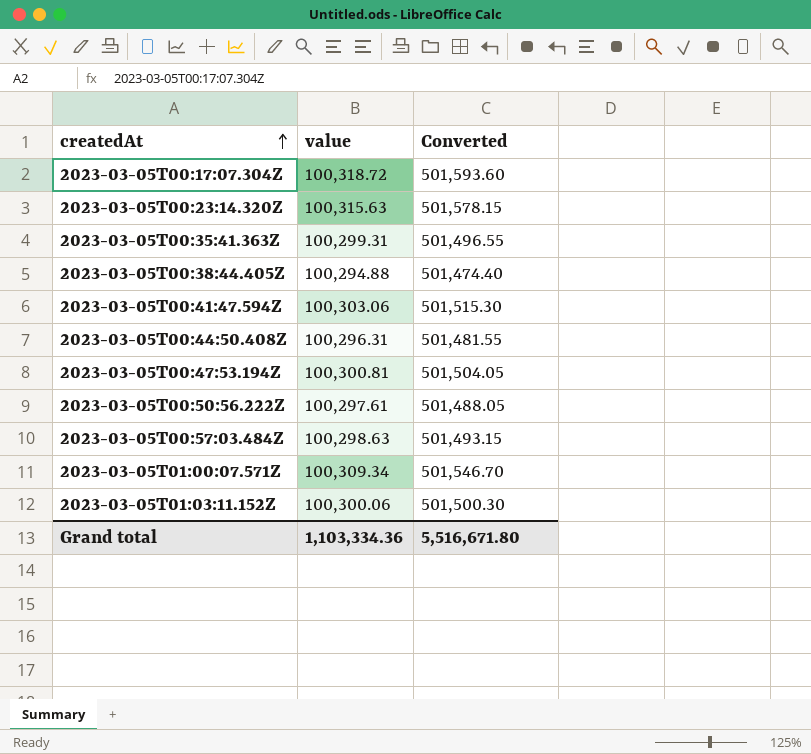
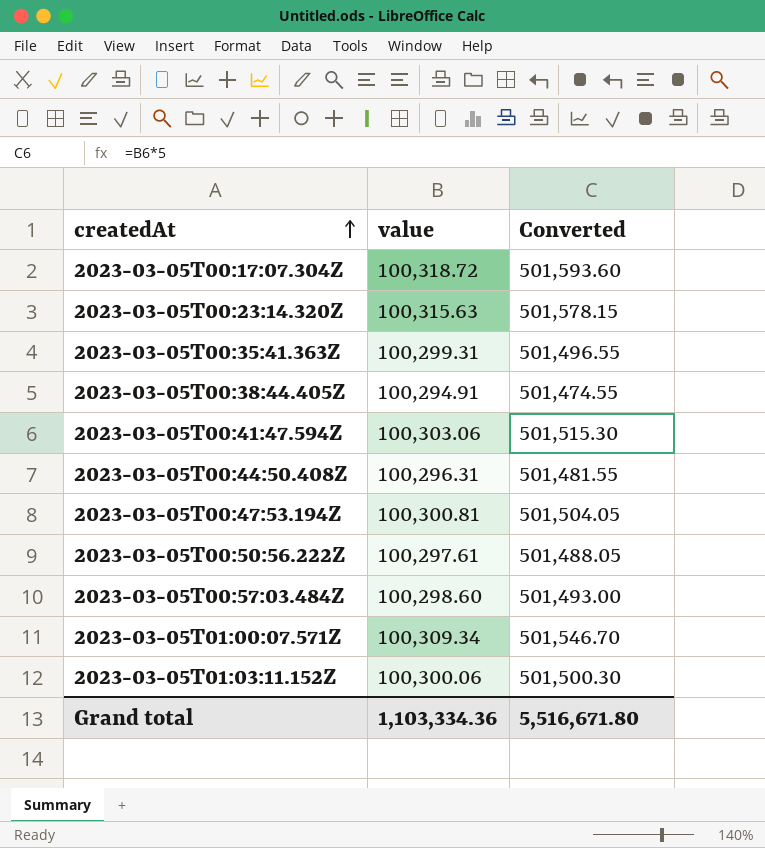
2023-03-05T00:38:44.405Z | value: 100,294.88 -> 100,294.91
2023-03-05T00:38:44.405Z | Converted: 501,474.40 -> 501,474.55
2023-03-05T00:57:03.484Z | value: 100,298.63 -> 100,298.60
2023-03-05T00:57:03.484Z | Converted: 501,493.15 -> 501,493.00

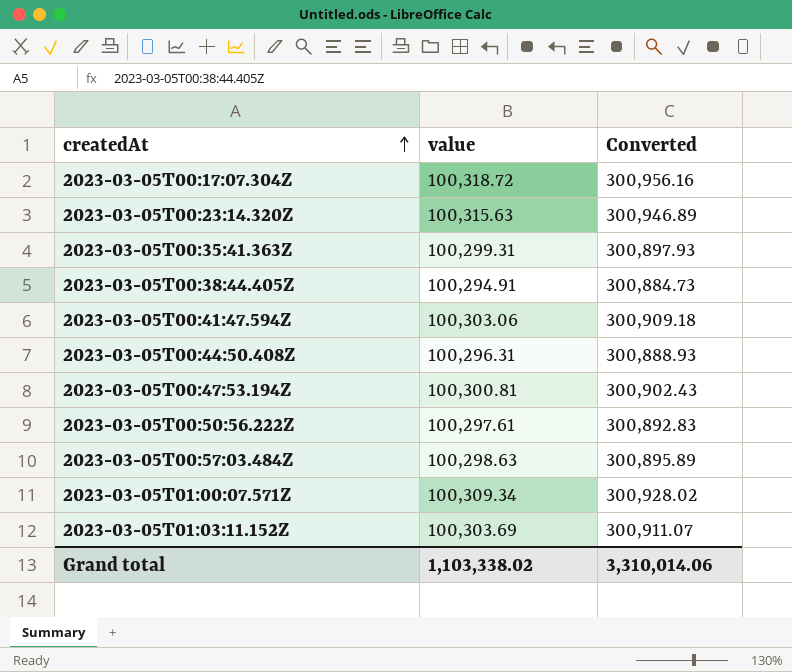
column Converted | formula: [value] * 5 -> [value] * 3
2023-03-05T00:57:03.484Z | value: 100,298.60 -> 100,298.63
2023-03-05T01:03:11.152Z | value: 100,300.06 -> 100,303.69
Grand total | value: 1,103,334.36 -> 1,103,338.02
Grand total | Converted: 5,516,671.80 -> 3,310,014.06

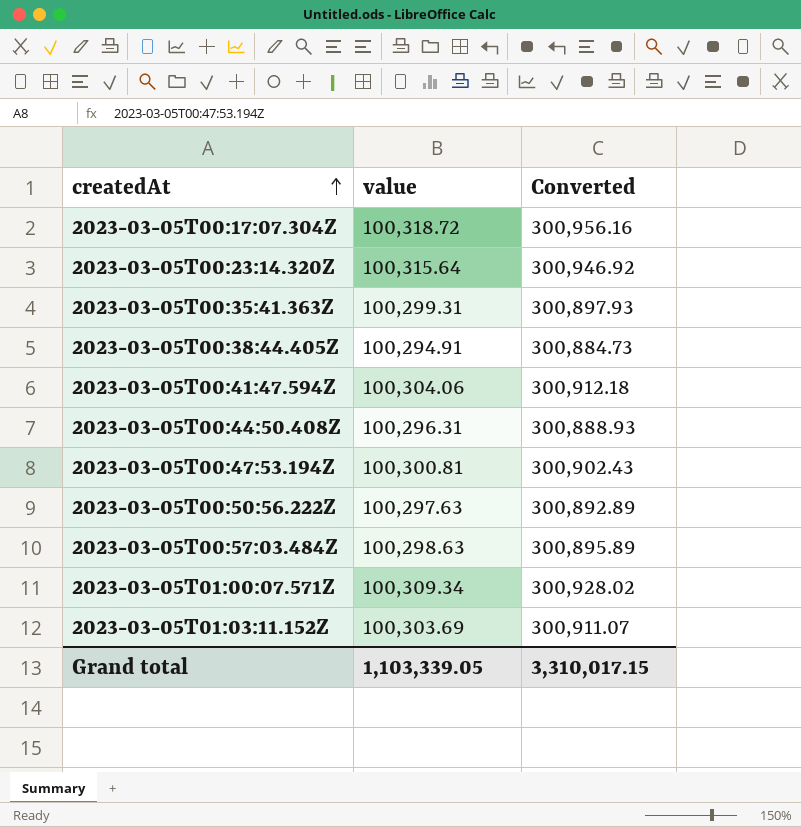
2023-03-05T00:23:14.320Z | value: 100,315.63 -> 100,315.64
2023-03-05T00:23:14.320Z | Converted: 300,946.89 -> 300,946.92
2023-03-05T00:41:47.594Z | value: 100,303.06 -> 100,304.06
2023-03-05T00:41:47.594Z | Converted: 300,909.18 -> 300,912.18
2023-03-05T00:50:56.222Z | value: 100,297.61 -> 100,297.63
2023-03-05T00:50:56.222Z | Converted: 300,892.83 -> 300,892.89
Grand total | value: 1,103,338.02 -> 1,103,339.05
Grand total | Converted: 3,310,014.06 -> 3,310,017.15

